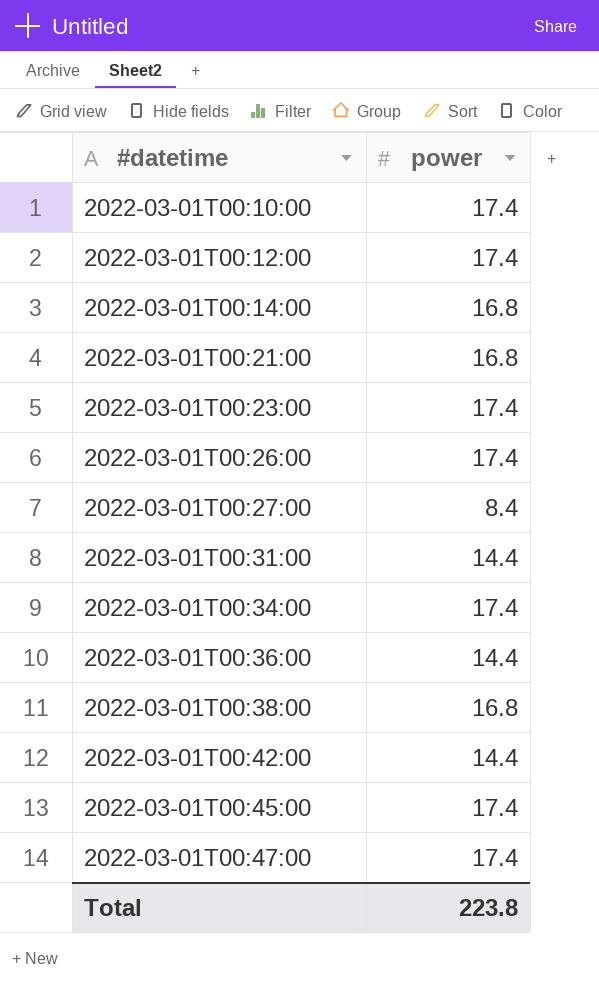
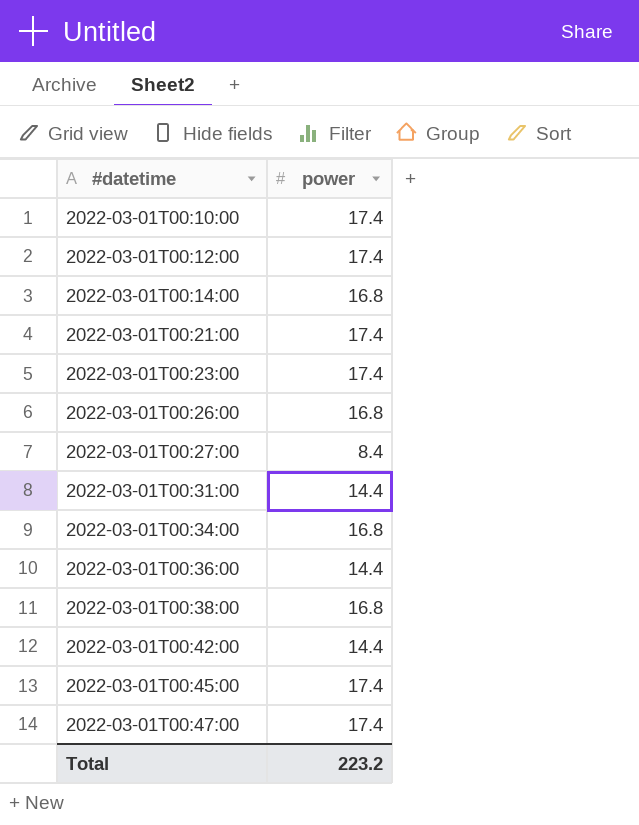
2022-03-01T00:21:00 | power: 16.8 -> 17.4
2022-03-01T00:26:00 | power: 17.4 -> 16.8
2022-03-01T00:34:00 | power: 17.4 -> 16.8
Total | power: 223.8 -> 223.2

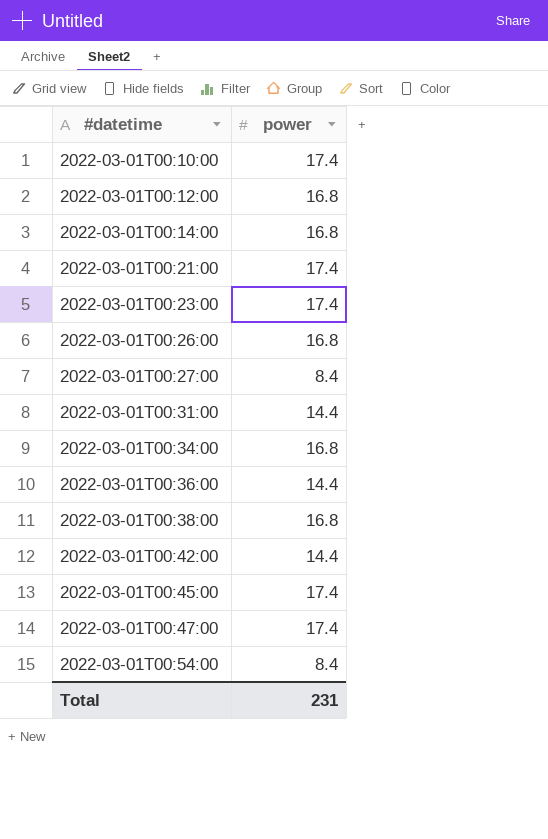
2022-03-01T00:12:00 | power: 17.4 -> 16.8
row 2022-03-01T00:54:00: none -> 8.4
Total | power: 223.2 -> 231

